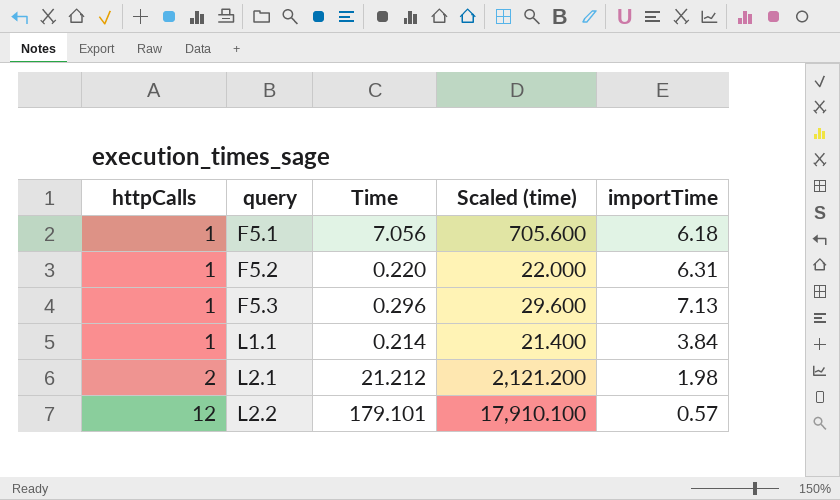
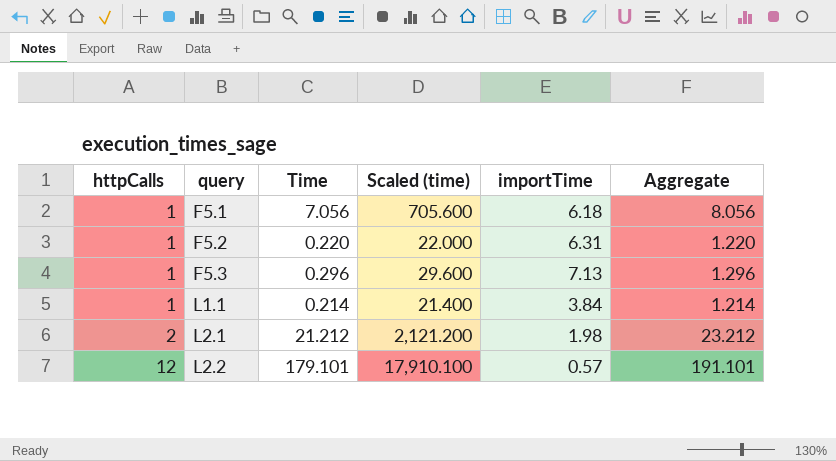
column Aggregate | formula: none -> [httpCalls] + [Time]

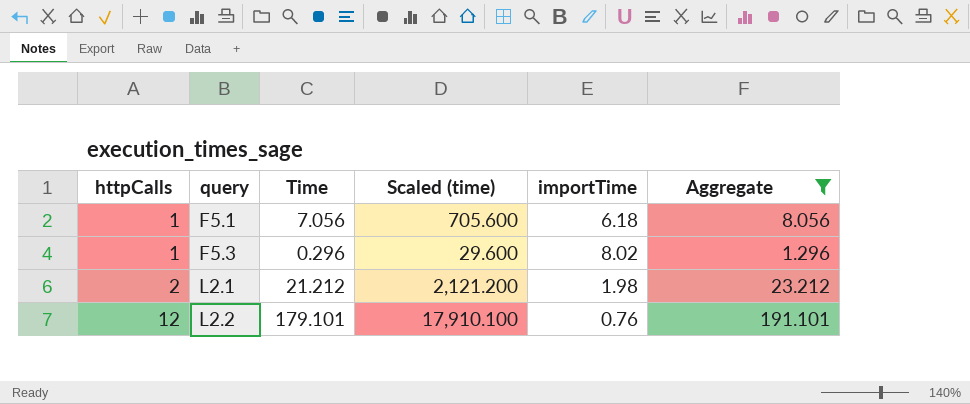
filter: none -> Aggregate >= 1.296
F5.3 | importTime: 7.13 -> 8.02
L2.2 | importTime: 0.57 -> 0.76

